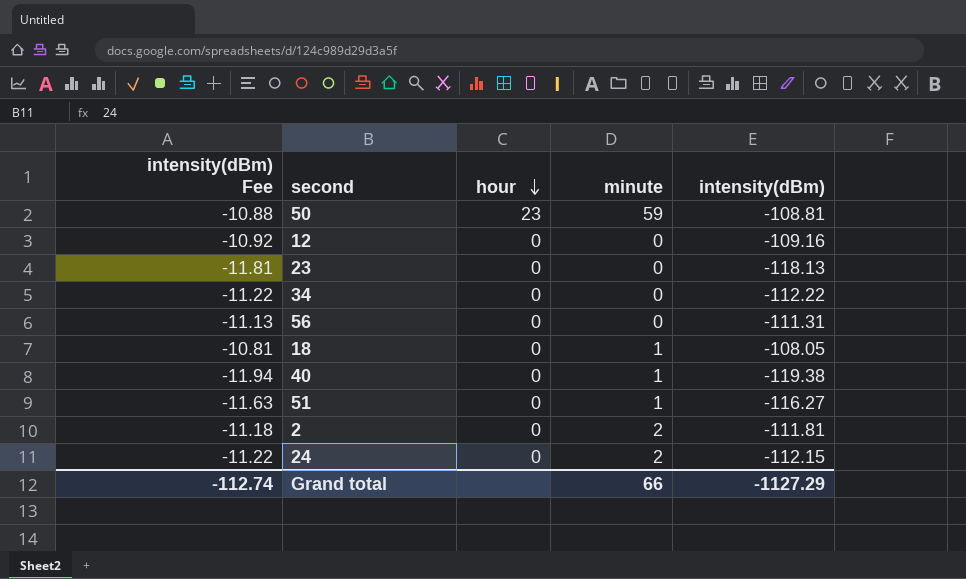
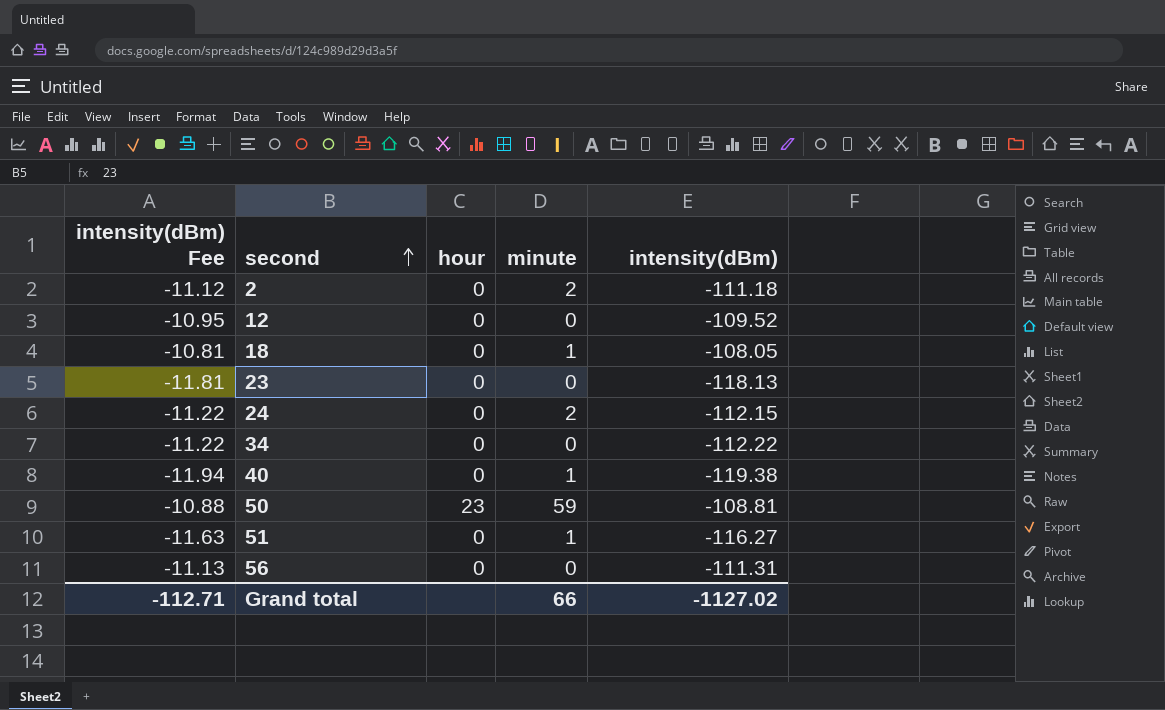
row order: hour descending -> second ascending
2 | intensity(dBm) Fee: -11.18 -> -11.12
2 | intensity(dBm): -111.81 -> -111.18
12 | intensity(dBm) Fee: -10.92 -> -10.95
12 | intensity(dBm): -109.16 -> -109.52
Grand total | intensity(dBm) Fee: -112.74 -> -112.71
Grand total | intensity(dBm): -1127.29 -> -1127.02

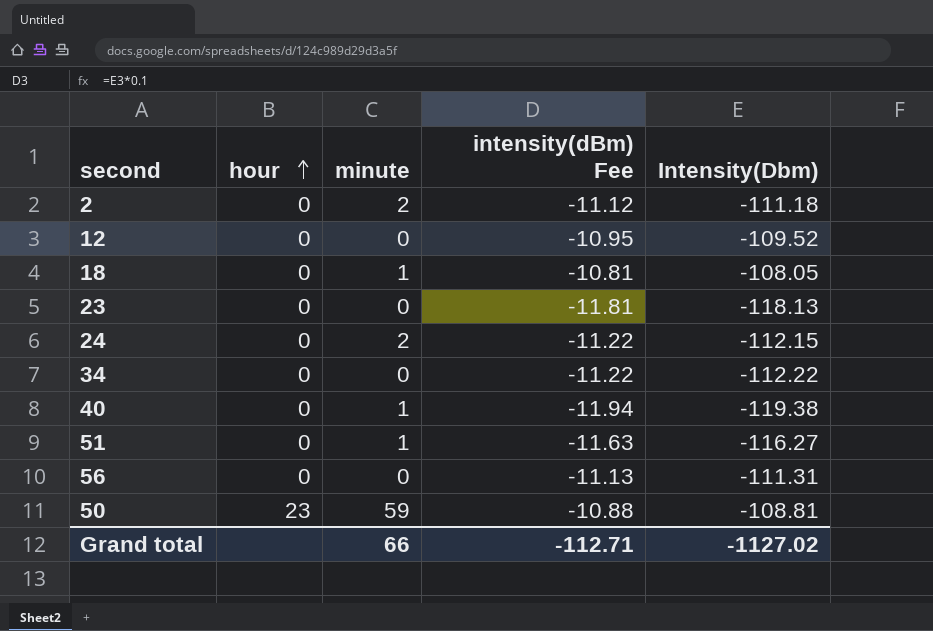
row order: second ascending -> hour ascending
column intensity(dBm) Fee | position: 1 -> 4
column name: intensity(dBm) -> Intensity(Dbm)

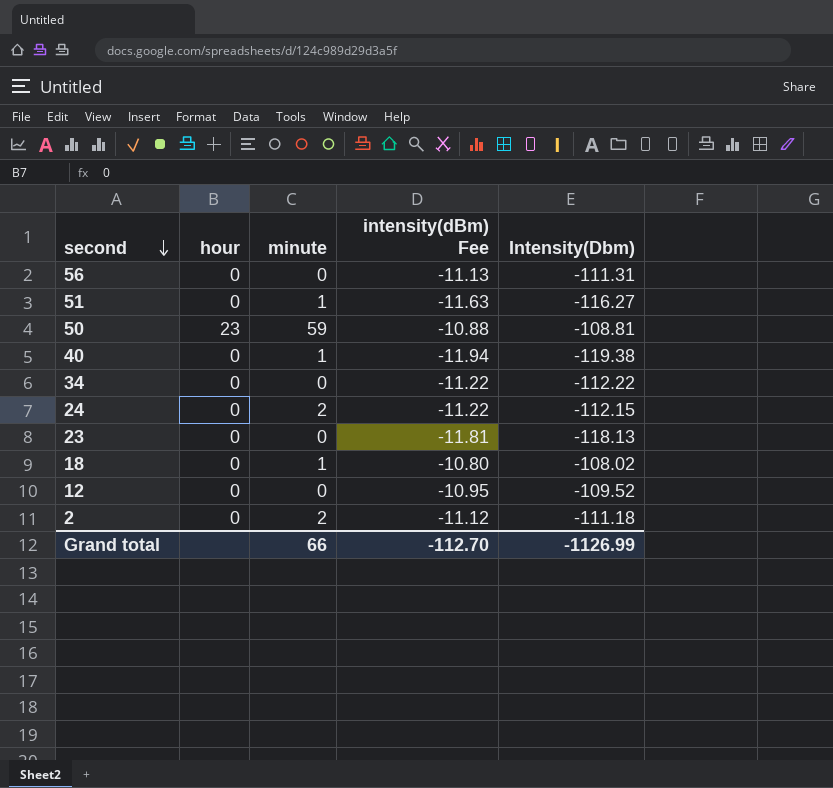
row order: hour ascending -> second descending
18 | intensity(dBm) Fee: -10.81 -> -10.80
18 | Intensity(Dbm): -108.05 -> -108.02
Grand total | intensity(dBm) Fee: -112.71 -> -112.70
Grand total | Intensity(Dbm): -1127.02 -> -1126.99

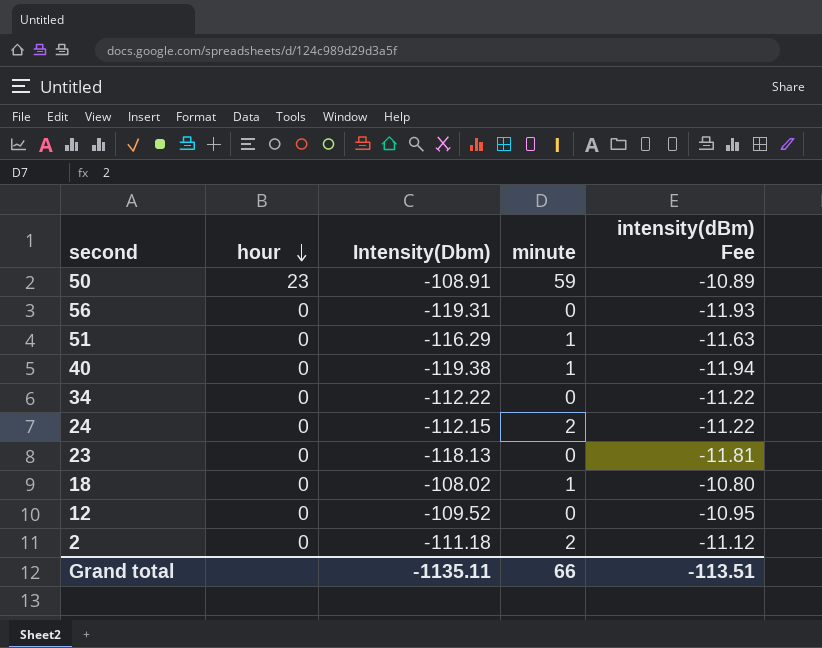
row order: second descending -> hour descending
column Intensity(Dbm) | position: 5 -> 3
50 | Intensity(Dbm): -108.81 -> -108.91
50 | intensity(dBm) Fee: -10.88 -> -10.89
56 | Intensity(Dbm): -111.31 -> -119.31
56 | intensity(dBm) Fee: -11.13 -> -11.93
51 | Intensity(Dbm): -116.27 -> -116.29
Grand total | Intensity(Dbm): -1126.99 -> -1135.11
Grand total | intensity(dBm) Fee: -112.70 -> -113.51

